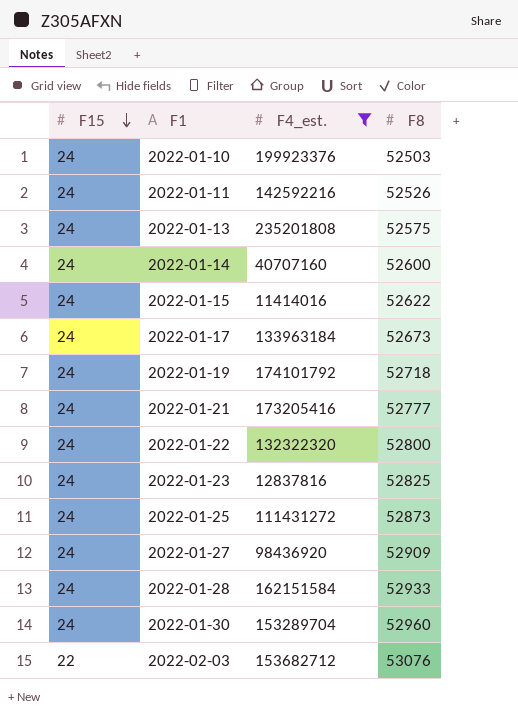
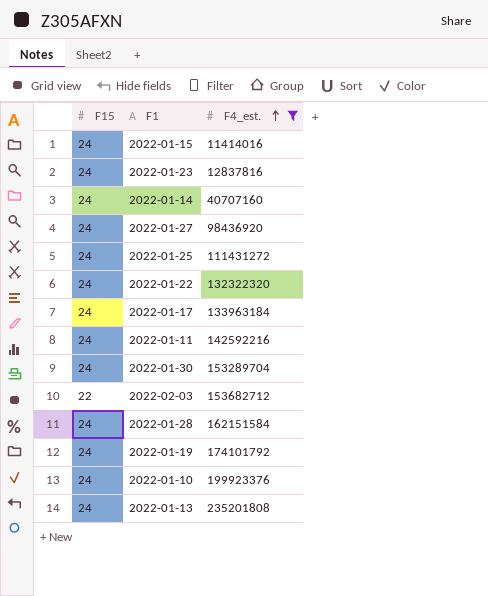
row order: F15 descending -> F4_est. ascending
column F8 | position: 4 -> none
row 2022-01-21: 24 | 173205416 | 52777 -> none

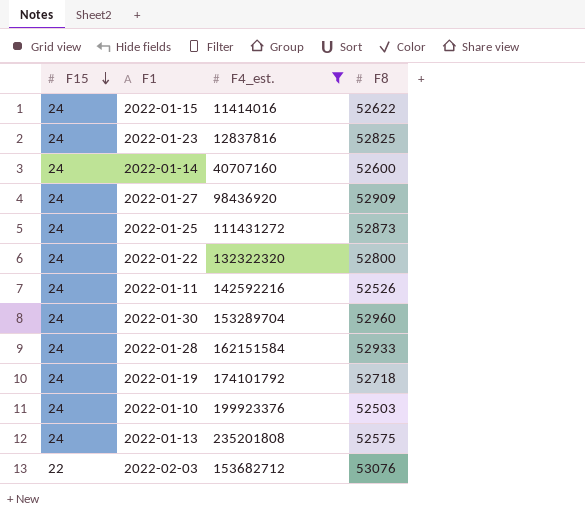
row order: F4_est. ascending -> F15 descending
column F8 | position: none -> 4
row 2022-01-17: 24 | 133963184 -> none

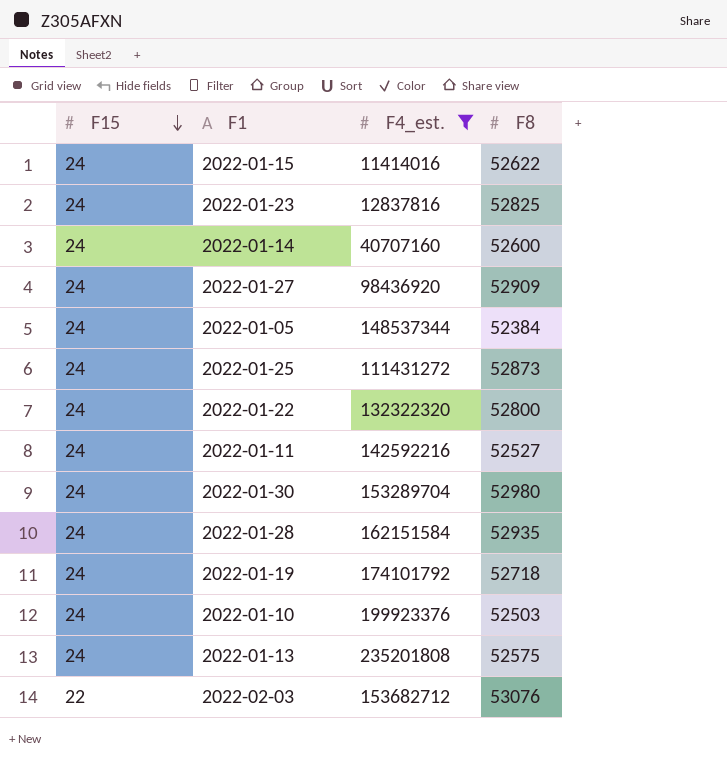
row 2022-01-05: none -> 24 | 148537344 | 52384
2022-01-11 | F8: 52526 -> 52527
2022-01-30 | F8: 52960 -> 52980
2022-01-28 | F8: 52933 -> 52935

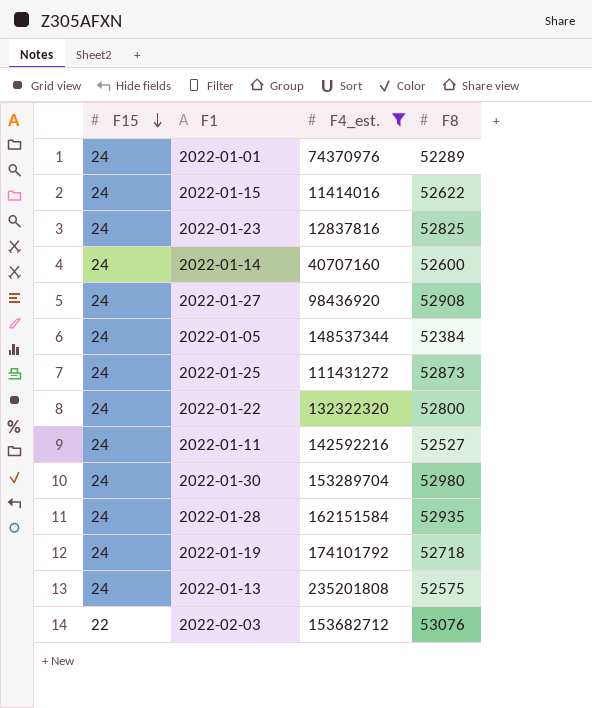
row 2022-01-10: 24 | 199923376 | 52503 -> none
row 2022-01-01: none -> 24 | 74370976 | 52289
2022-01-27 | F8: 52909 -> 52908

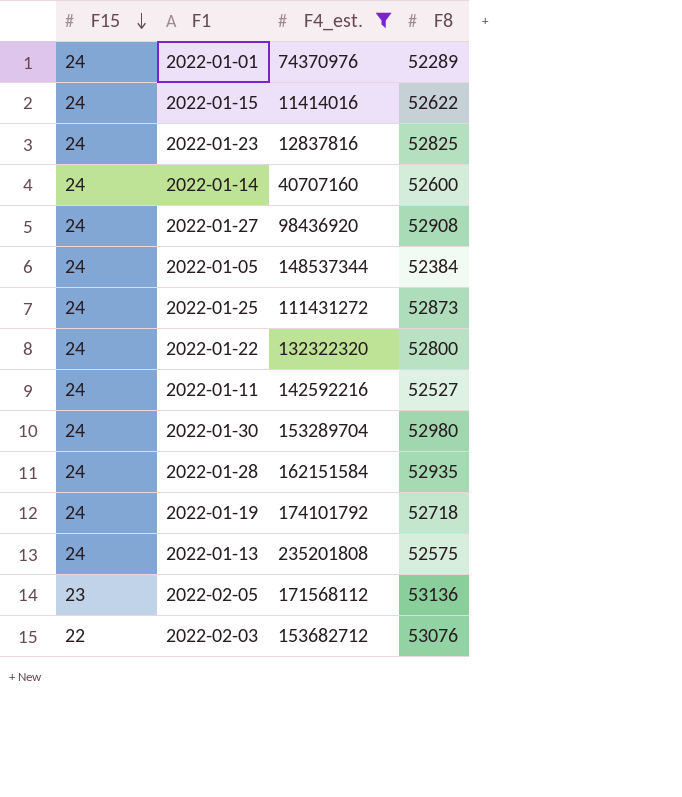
row 2022-02-05: none -> 23 | 171568112 | 53136

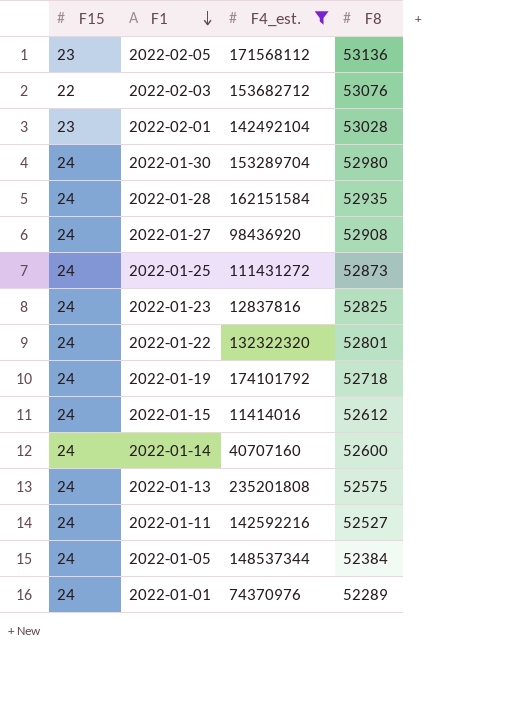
row order: F15 descending -> F1 descending
row 2022-02-01: none -> 23 | 142492104 | 53028
2022-01-22 | F8: 52800 -> 52801
2022-01-15 | F8: 52622 -> 52612

